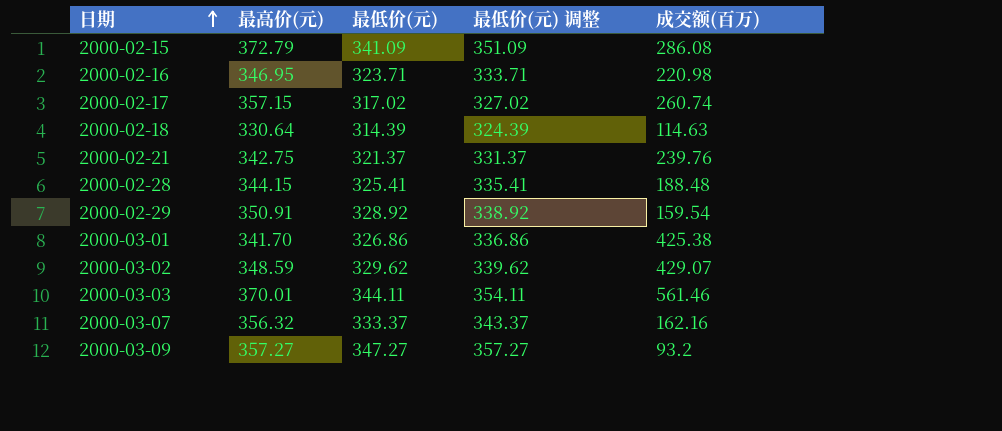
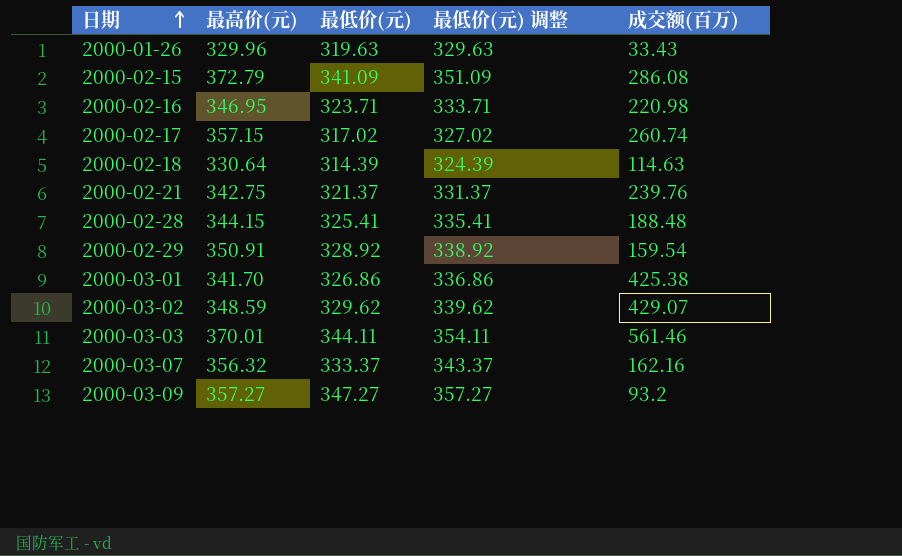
row 2000-01-26: none -> 329.96 | 319.63 | 329.63 | 33.43

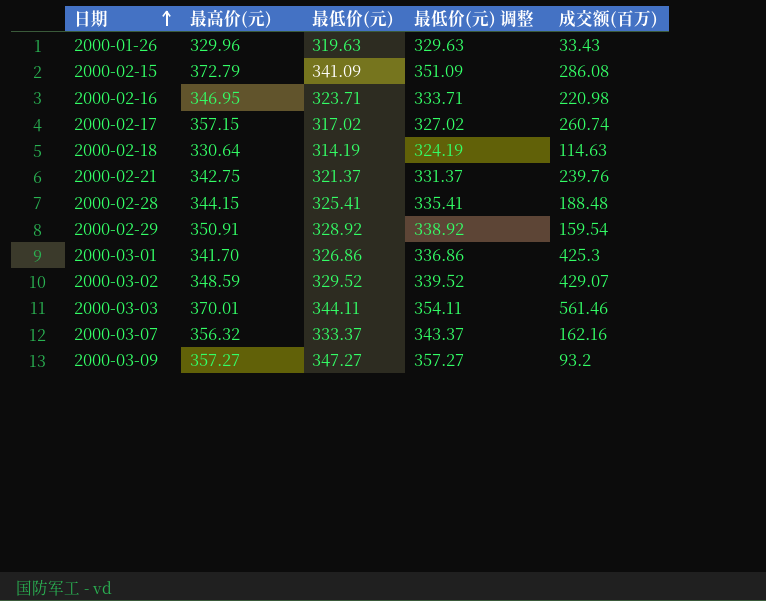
2000-02-18 | 最低价(元): 314.39 -> 314.19
2000-02-18 | 最低价(元) 调整: 324.39 -> 324.19
2000-03-01 | 成交额(百万): 425.38 -> 425.3
2000-03-02 | 最低价(元): 329.62 -> 329.52
2000-03-02 | 最低价(元) 调整: 339.62 -> 339.52

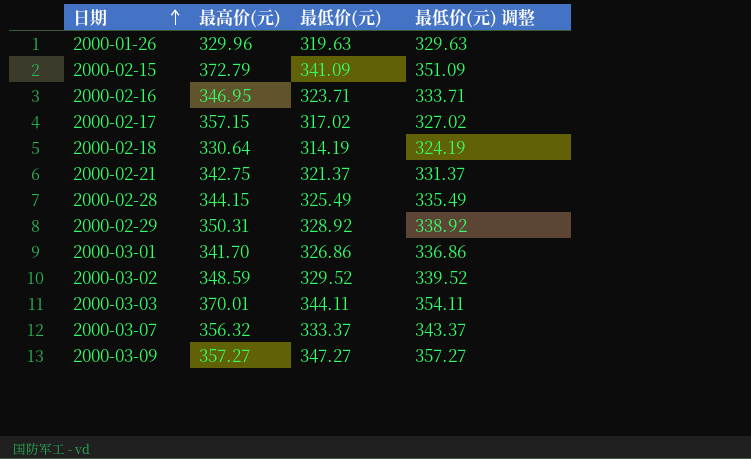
column 成交额(百万) | position: 5 -> none
2000-02-28 | 最低价(元): 325.41 -> 325.49
2000-02-28 | 最低价(元) 调整: 335.41 -> 335.49
2000-02-29 | 最高价(元): 350.91 -> 350.31

